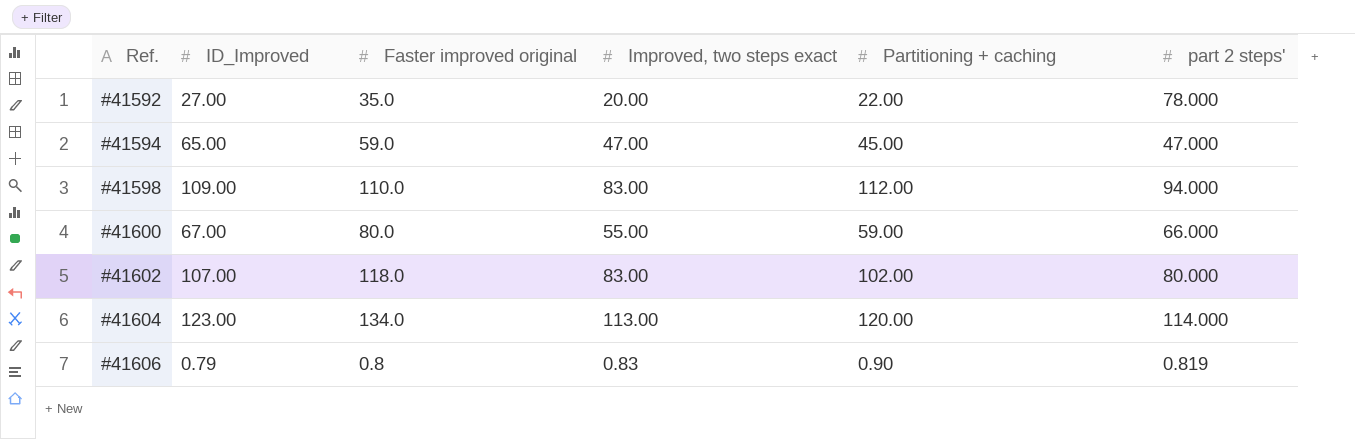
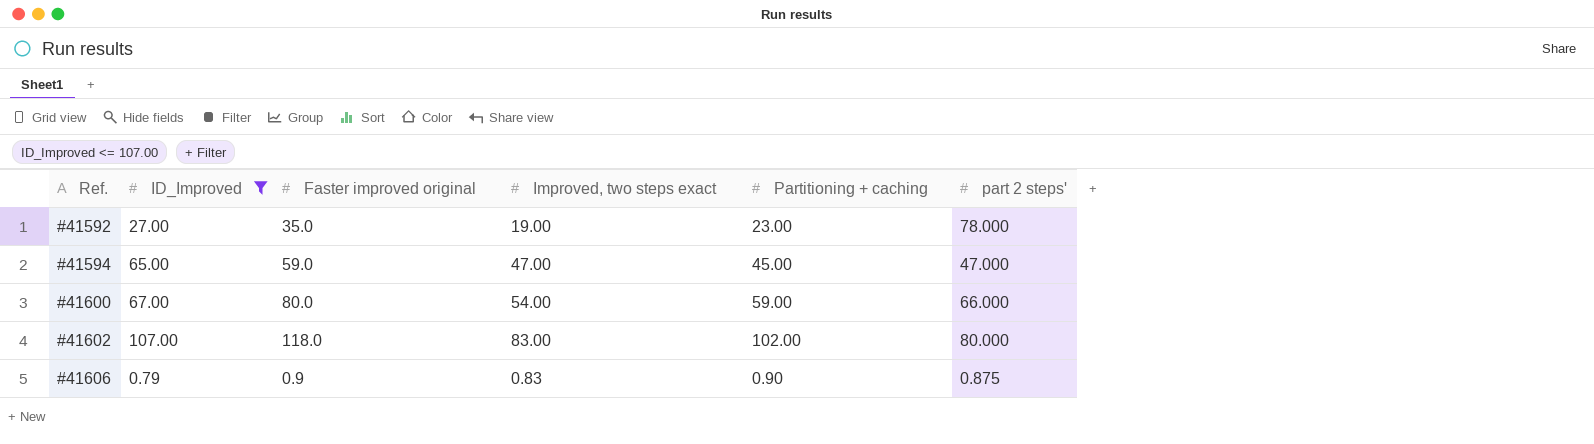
filter: none -> ID_Improved <= 107.00
#41592 | Improved, two steps exact: 20.00 -> 19.00
#41592 | Partitioning + caching: 22.00 -> 23.00
#41600 | Improved, two steps exact: 55.00 -> 54.00
#41606 | Faster improved original: 0.8 -> 0.9
#41606 | part 2 steps': 0.819 -> 0.875

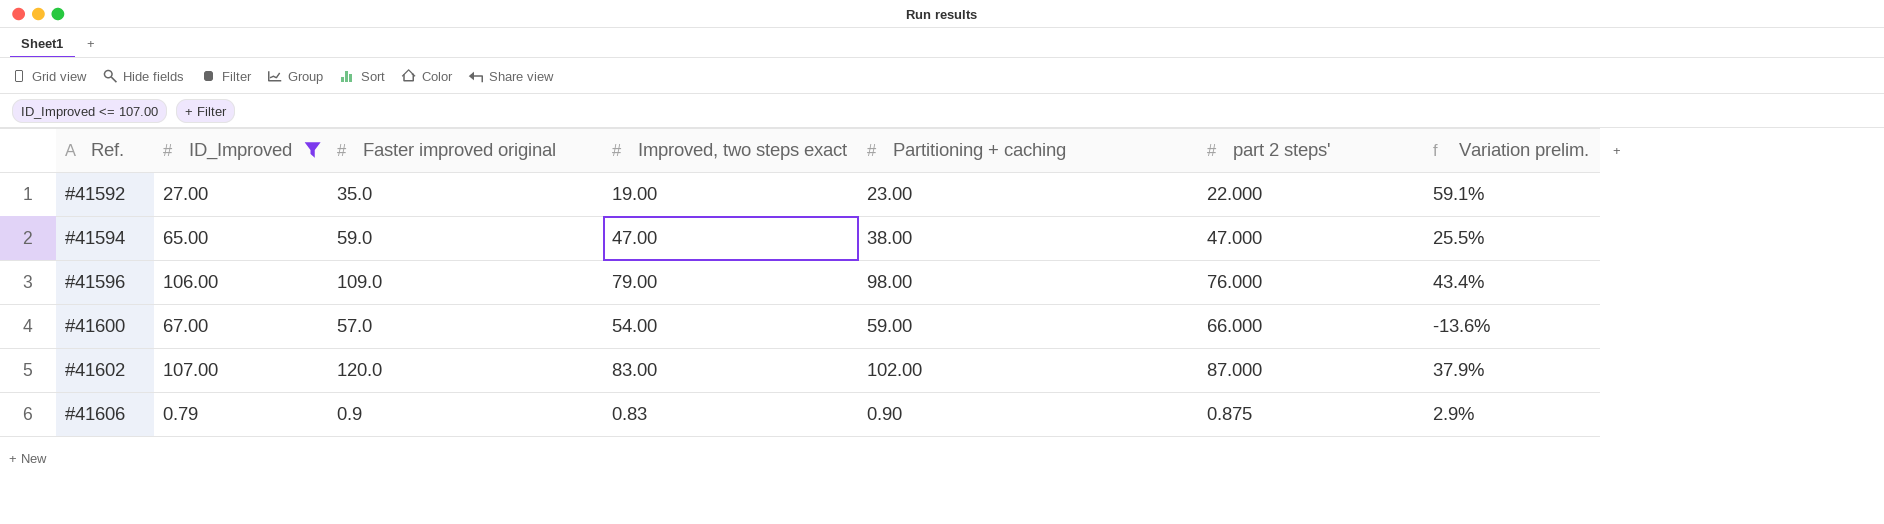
column Variation prelim. | formula: none -> ([Faster improved original] - [part 2 steps']) / [part 2 steps']
#41592 | part 2 steps': 78.000 -> 22.000
#41594 | Partitioning + caching: 45.00 -> 38.00
row #41596: none -> 106.00 | 109.0 | 79.00 | 98.00 | 76.000 | 43.4%
#41600 | Faster improved original: 80.0 -> 57.0
#41602 | Faster improved original: 118.0 -> 120.0
#41602 | part 2 steps': 80.000 -> 87.000

